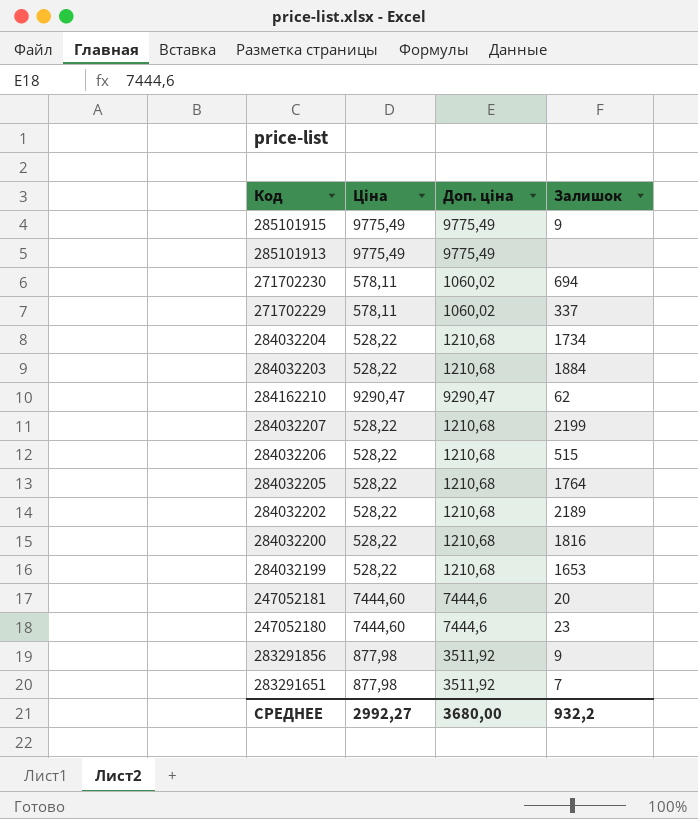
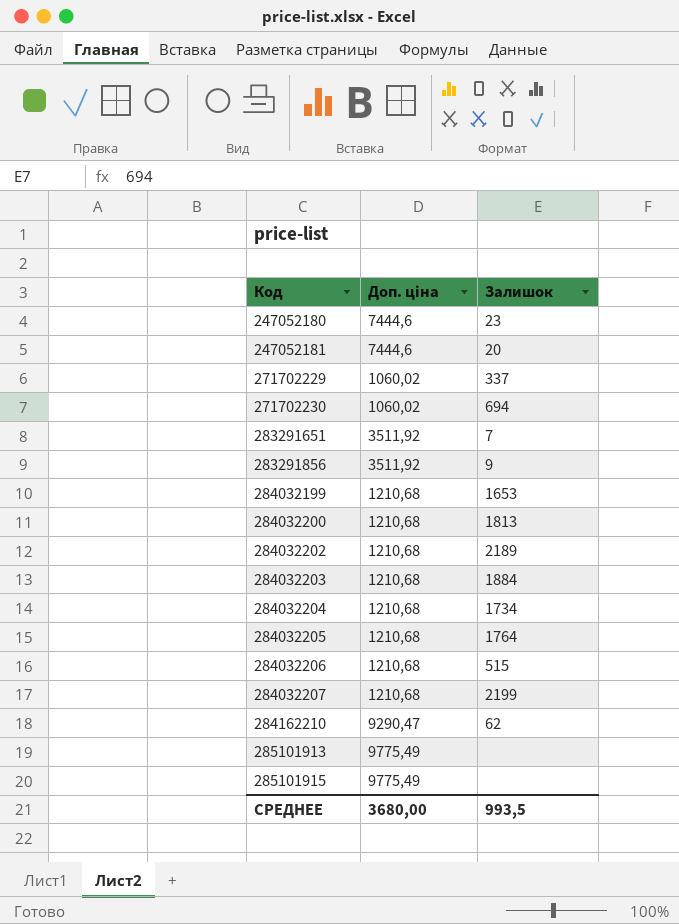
row order: none -> Код ascending
column Ціна | position: 2 -> none
284032200 | Залишок: 1816 -> 1813
285101915 | Залишок: 9 -> none
СРЕДНЕЕ | Залишок: 932,2 -> 993,5

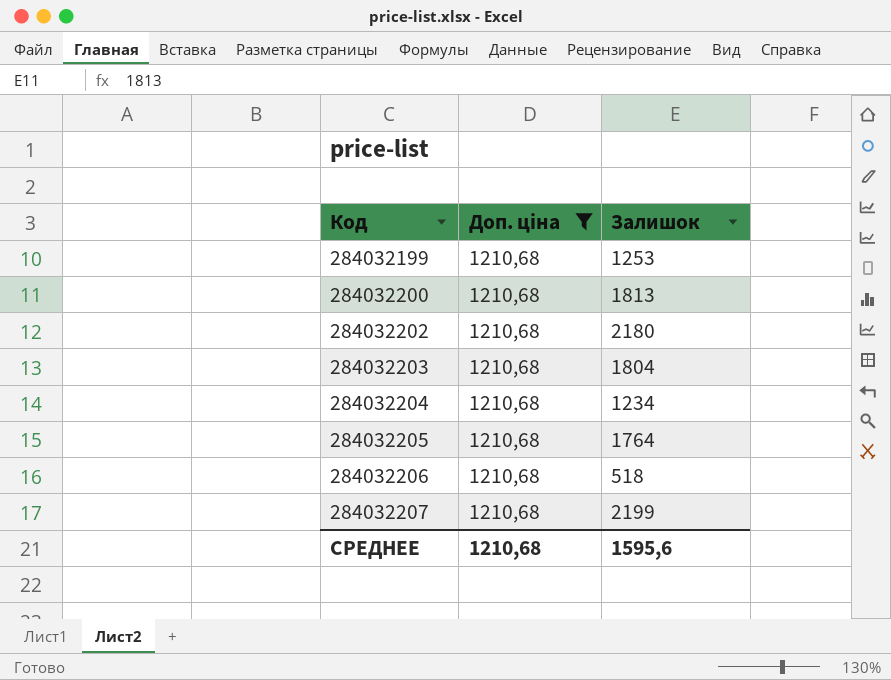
filter: none -> Доп. ціна = 1210,68
284032199 | Залишок: 1653 -> 1253
284032202 | Залишок: 2189 -> 2180
284032203 | Залишок: 1884 -> 1804
284032204 | Залишок: 1734 -> 1234
284032206 | Залишок: 515 -> 518
СРЕДНЕЕ | Доп. ціна: 3680,00 -> 1210,68
СРЕДНЕЕ | Залишок: 993,5 -> 1595,6

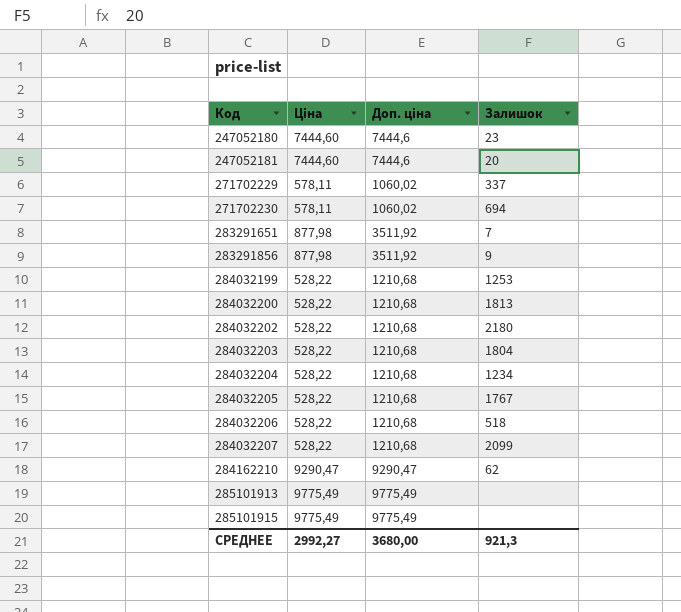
filter: Доп. ціна = 1210,68 -> none
column Ціна | position: none -> 2
284032205 | Залишок: 1764 -> 1767
284032207 | Залишок: 2199 -> 2099
СРЕДНЕЕ | Доп. ціна: 1210,68 -> 3680,00
СРЕДНЕЕ | Залишок: 1595,6 -> 921,3

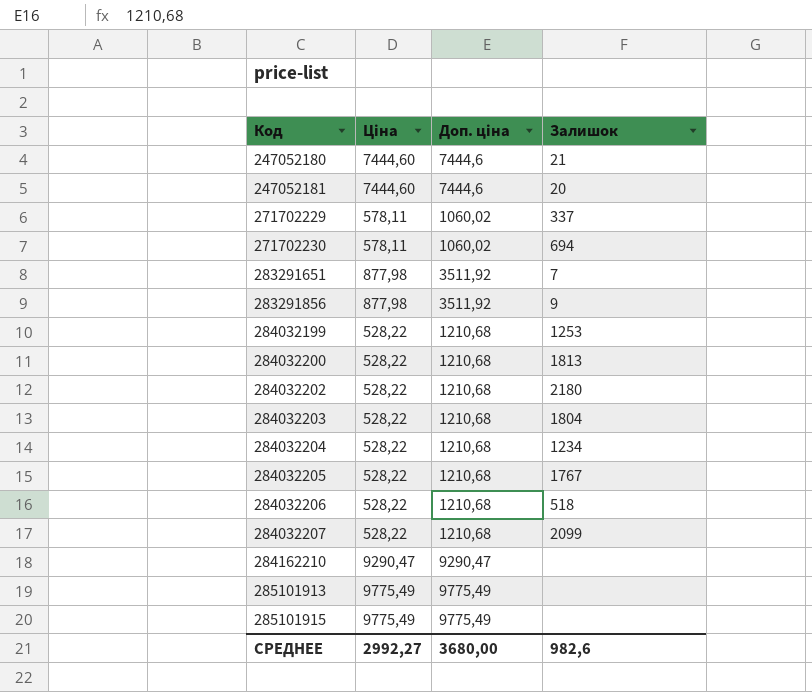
247052180 | Залишок: 23 -> 21
284162210 | Залишок: 62 -> none
СРЕДНЕЕ | Залишок: 921,3 -> 982,6

